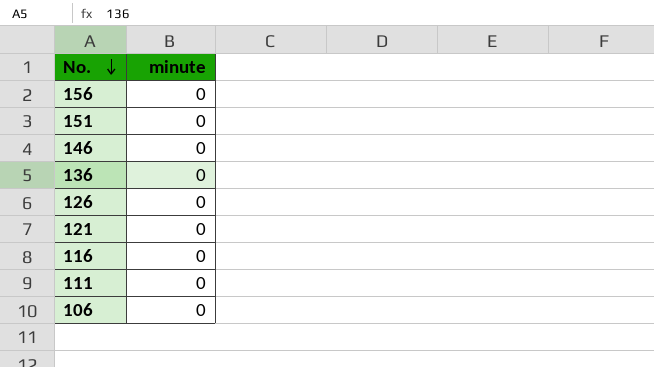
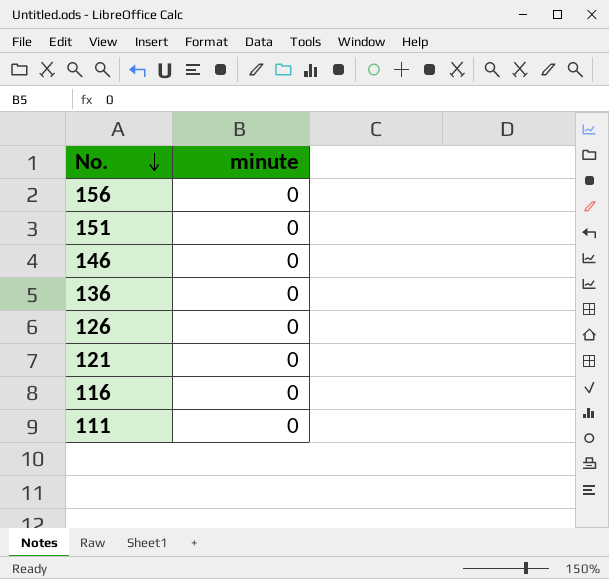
row 106: 0 -> none

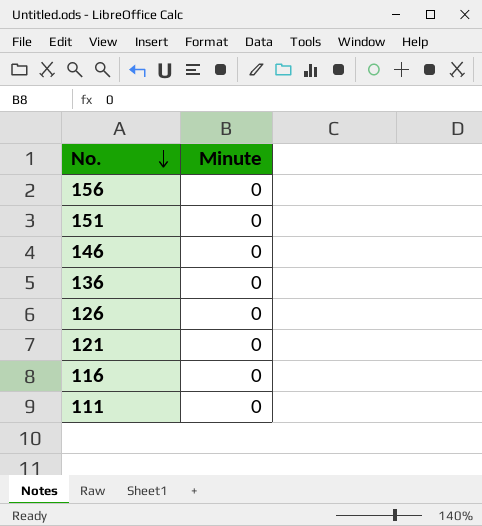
column name: minute -> Minute

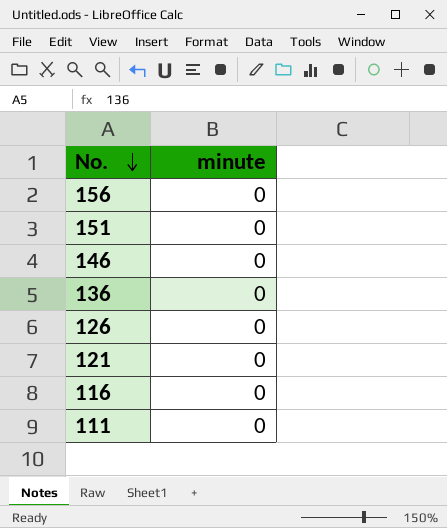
column name: Minute -> minute

